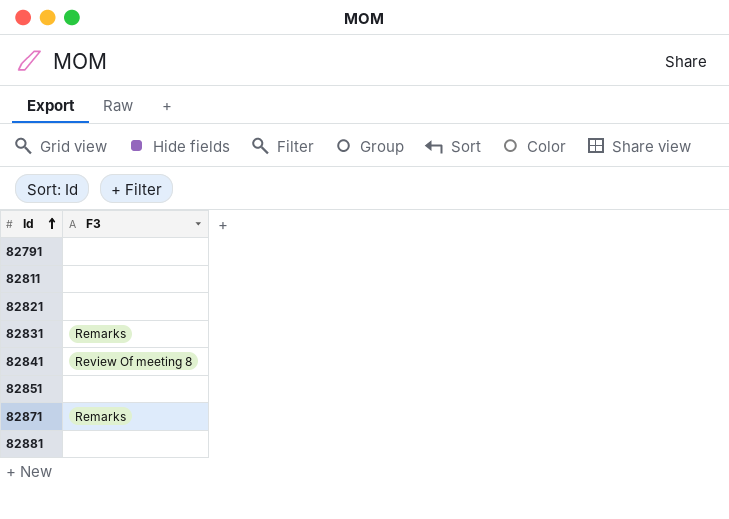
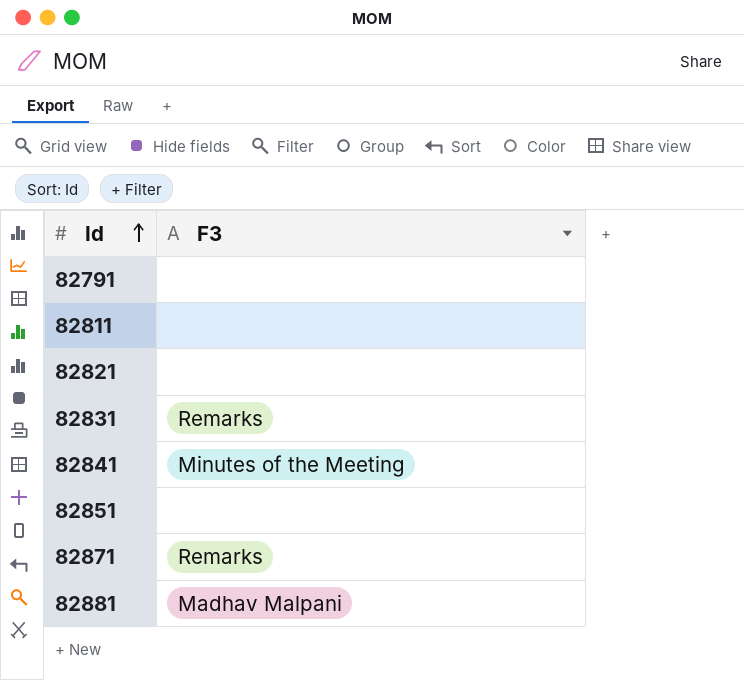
82841 | F3: Review Of meeting 8 -> Minutes of the Meeting
82881 | F3: none -> Madhav Malpani

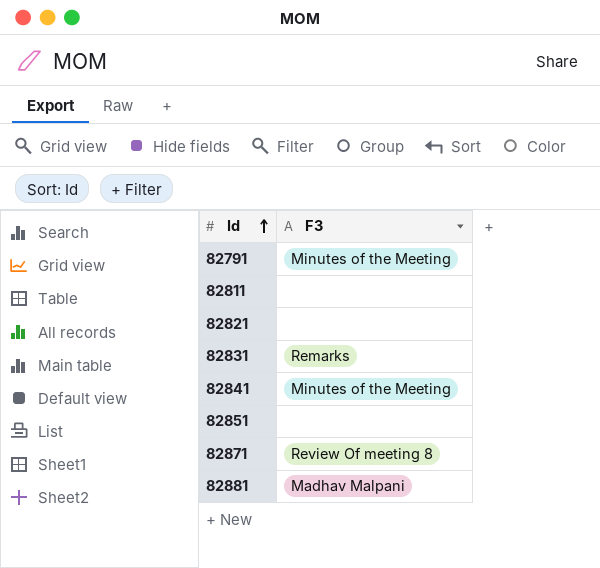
82791 | F3: none -> Minutes of the Meeting
82871 | F3: Remarks -> Review Of meeting 8

